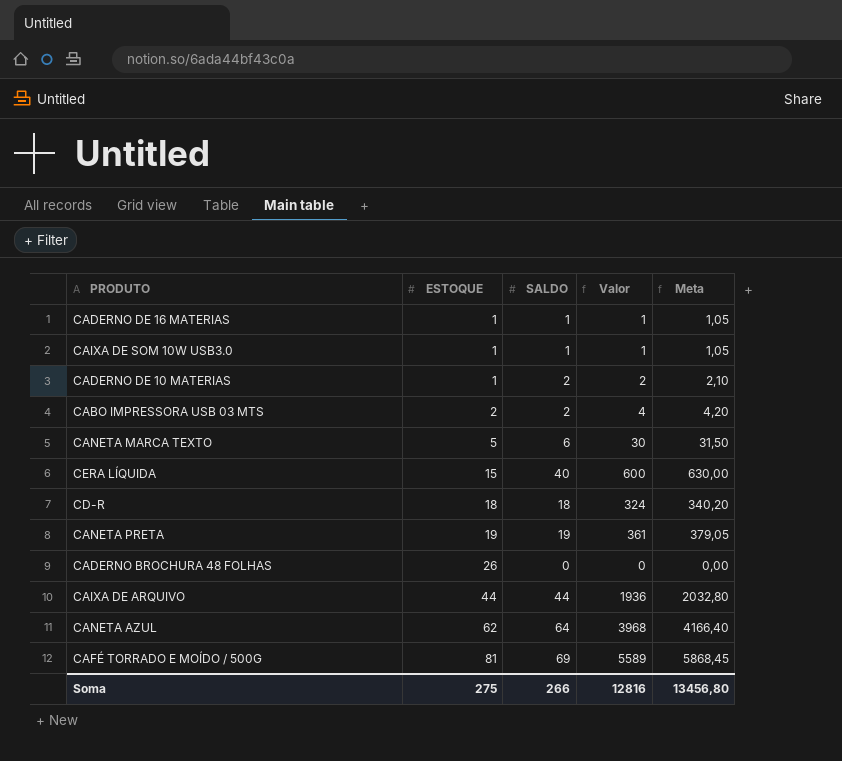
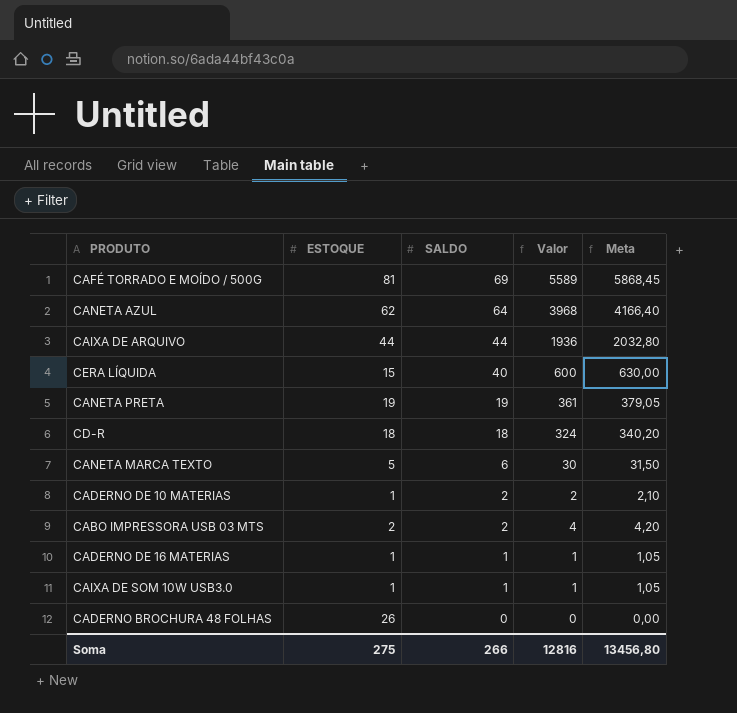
row order: ESTOQUE ascending -> SALDO descending

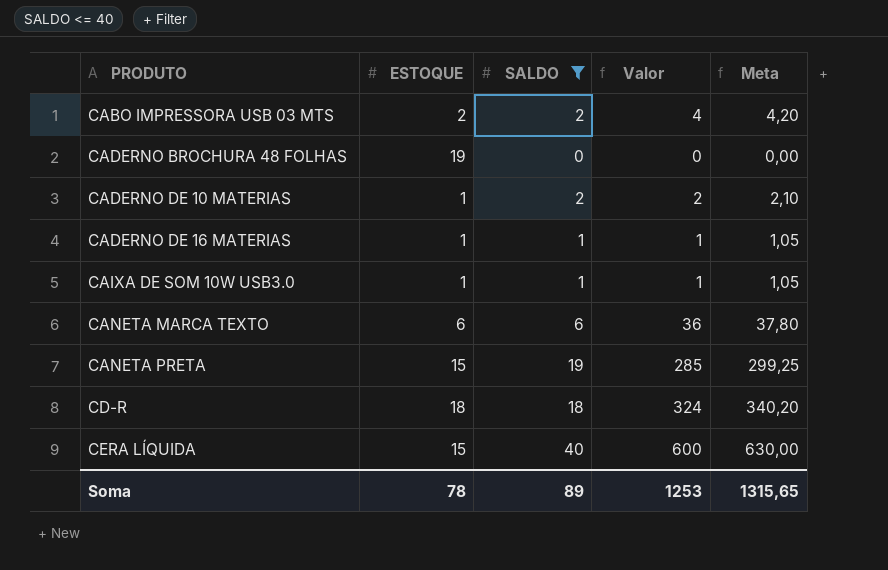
filter: none -> SALDO <= 40
row order: SALDO descending -> PRODUTO ascending
CADERNO BROCHURA 48 FOLHAS | ESTOQUE: 26 -> 19
CANETA MARCA TEXTO | ESTOQUE: 5 -> 6
CANETA MARCA TEXTO | Valor: 30 -> 36
CANETA MARCA TEXTO | Meta: 31,50 -> 37,80
CANETA PRETA | ESTOQUE: 19 -> 15
CANETA PRETA | Valor: 361 -> 285
CANETA PRETA | Meta: 379,05 -> 299,25
Soma | ESTOQUE: 275 -> 78
Soma | SALDO: 266 -> 89
Soma | Valor: 12816 -> 1253
Soma | Meta: 13456,80 -> 1315,65

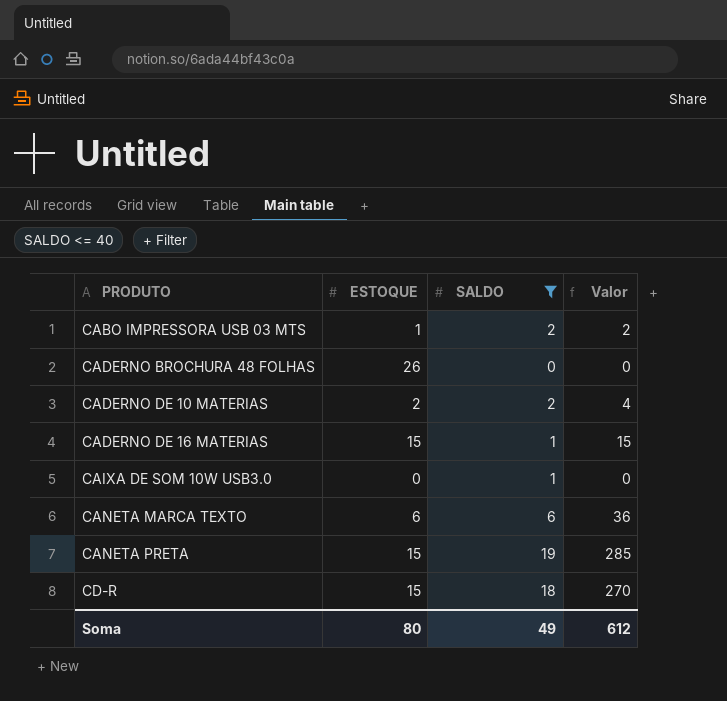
column Meta | formula: [Valor] * 1,05 -> none
row CERA LÍQUIDA: 15 | 40 | 600 | 630,00 -> none
CABO IMPRESSORA USB 03 MTS | ESTOQUE: 2 -> 1
CABO IMPRESSORA USB 03 MTS | Valor: 4 -> 2
CADERNO BROCHURA 48 FOLHAS | ESTOQUE: 19 -> 26
CADERNO DE 10 MATERIAS | ESTOQUE: 1 -> 2
CADERNO DE 10 MATERIAS | Valor: 2 -> 4
CADERNO DE 16 MATERIAS | ESTOQUE: 1 -> 15
CADERNO DE 16 MATERIAS | Valor: 1 -> 15
CAIXA DE SOM 10W USB3.0 | ESTOQUE: 1 -> 0
CAIXA DE SOM 10W USB3.0 | Valor: 1 -> 0
CD-R | ESTOQUE: 18 -> 15
CD-R | Valor: 324 -> 270
Soma | ESTOQUE: 78 -> 80
Soma | SALDO: 89 -> 49
Soma | Valor: 1253 -> 612

